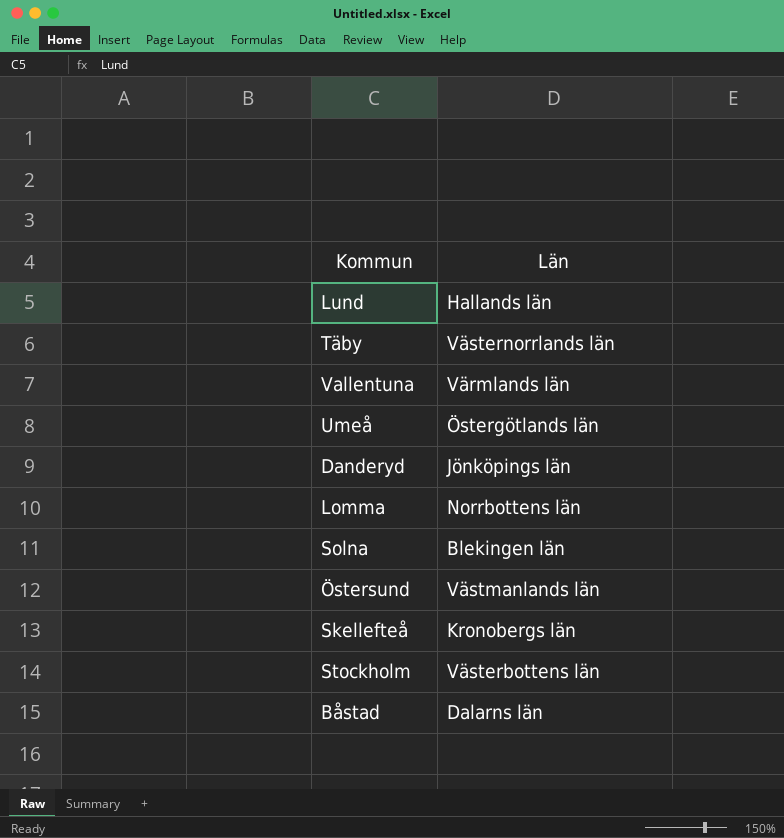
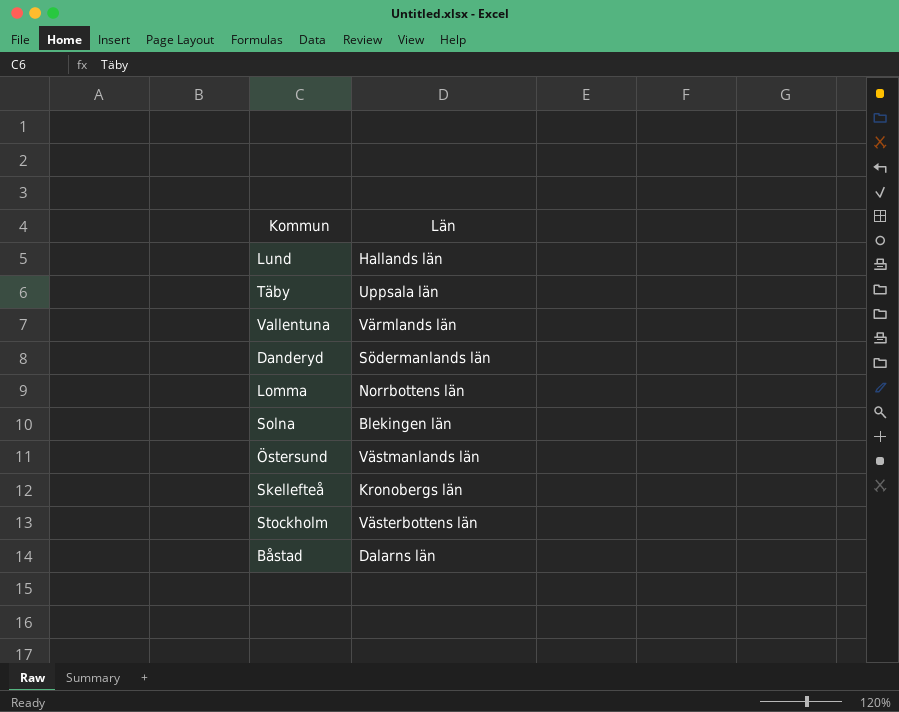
row Umeå: Östergötlands län -> none
Täby | Län: Västernorrlands län -> Uppsala län
Danderyd | Län: Jönköpings län -> Södermanlands län

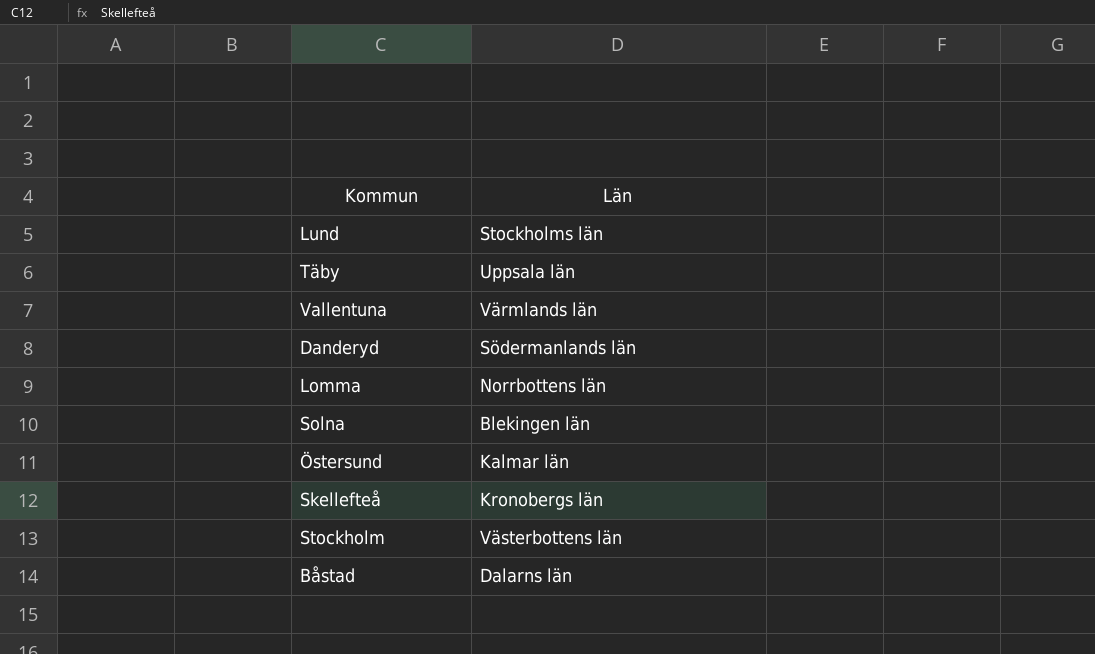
Lund | Län: Hallands län -> Stockholms län
Östersund | Län: Västmanlands län -> Kalmar län

